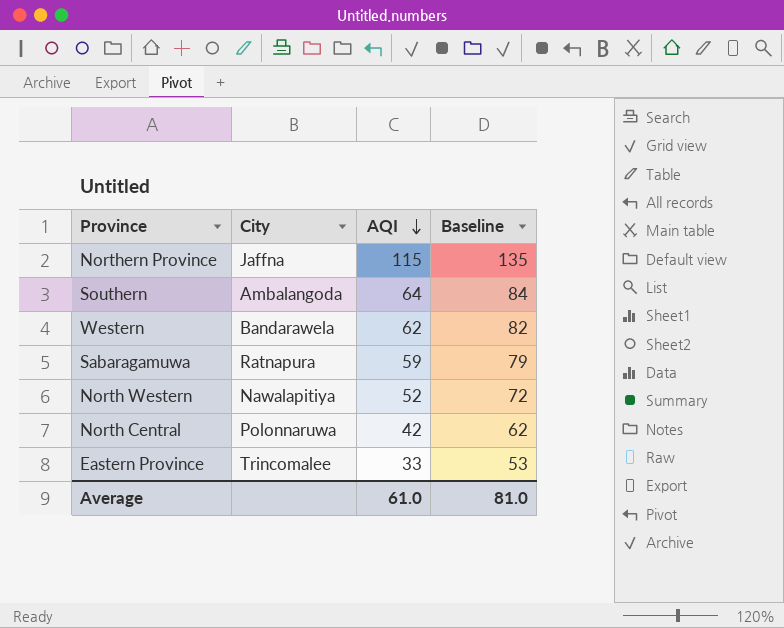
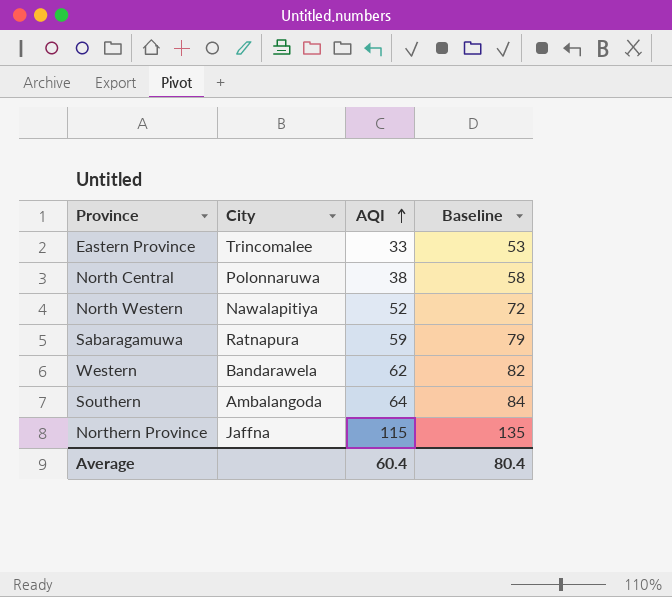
row order: AQI descending -> AQI ascending
North Central | AQI: 42 -> 38
North Central | Baseline: 62 -> 58
Average | AQI: 61.0 -> 60.4
Average | Baseline: 81.0 -> 80.4

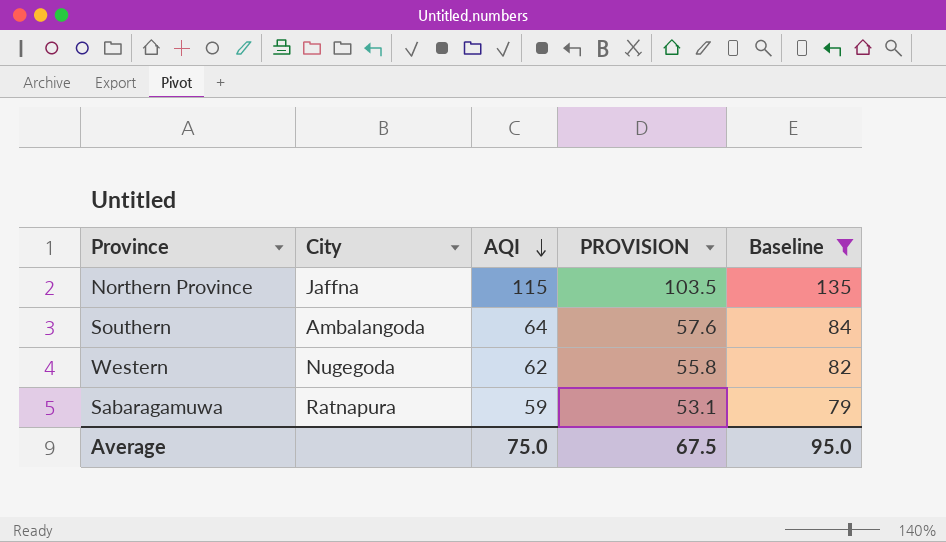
filter: none -> Baseline >= 79
row order: AQI ascending -> AQI descending
column PROVISION | formula: none -> [AQI] * 0.9
Western | City: Bandarawela -> Nugegoda
Average | AQI: 60.4 -> 75.0
Average | Baseline: 80.4 -> 95.0

